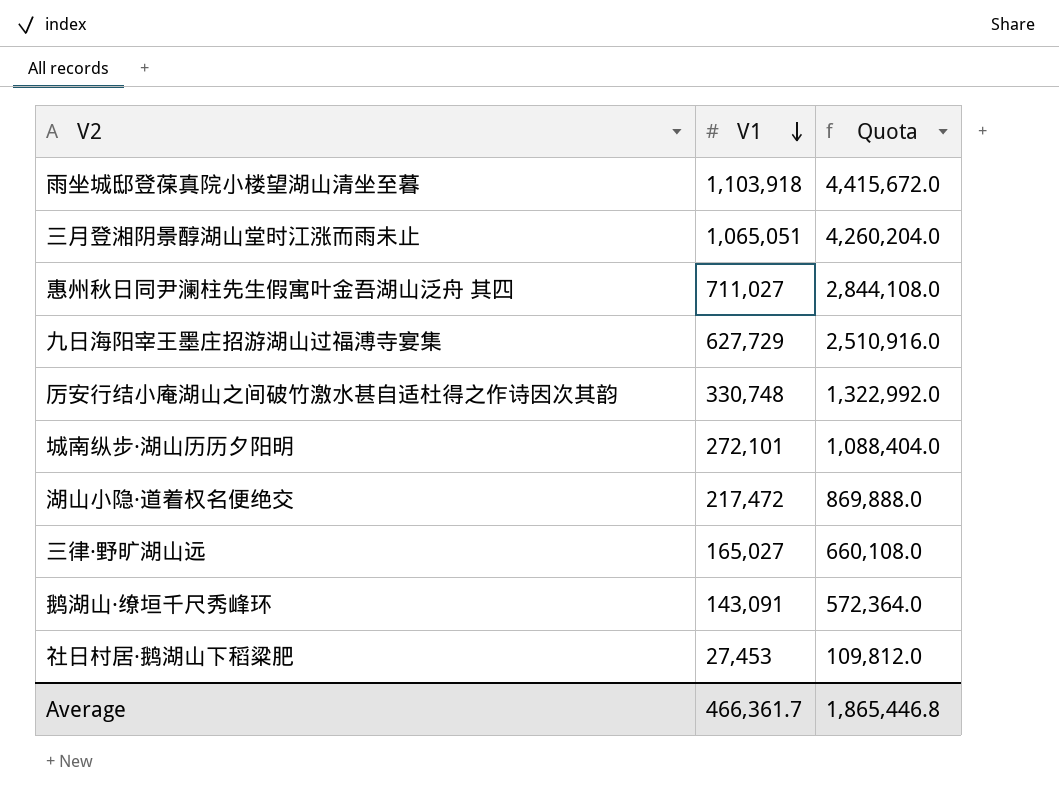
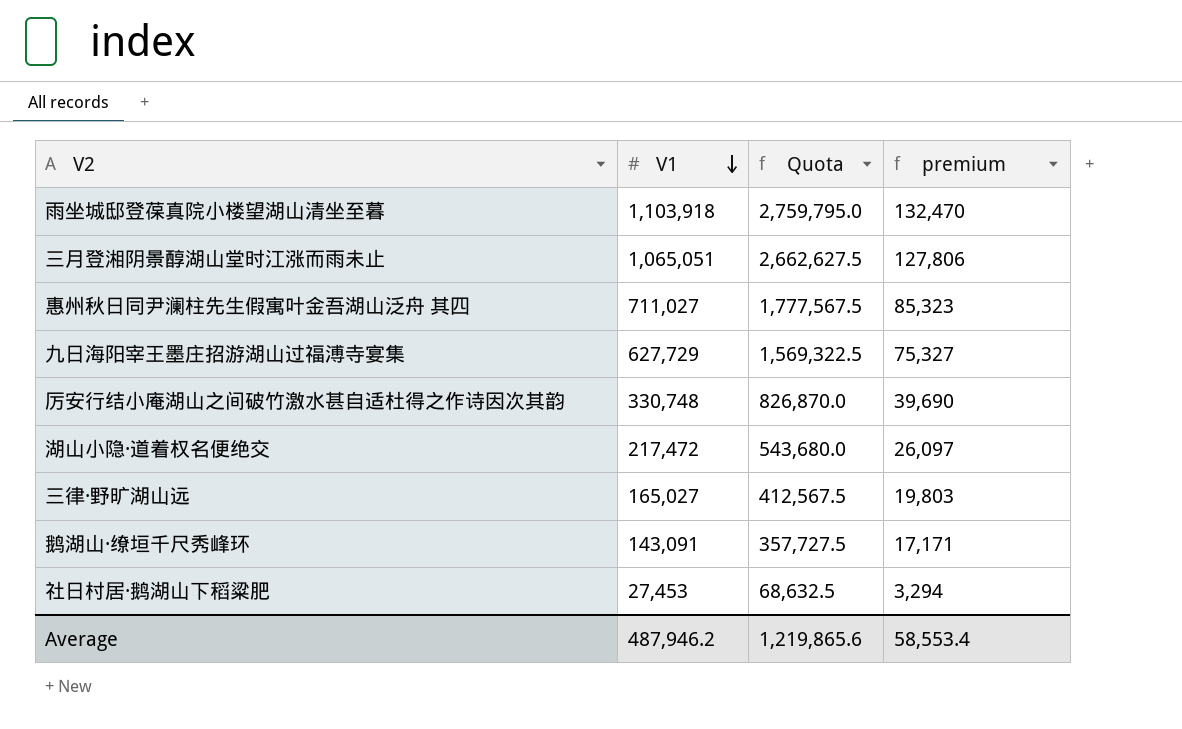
column Quota | formula: [V1] * 4 -> [V1] * 2.5
column premium | formula: none -> [V1] * 0.12
row 城南纵步·湖山历历夕阳明: 272,101 | 1,088,404.0 -> none
Average | V1: 466,361.7 -> 487,946.2
Average | Quota: 1,865,446.8 -> 1,219,865.6

